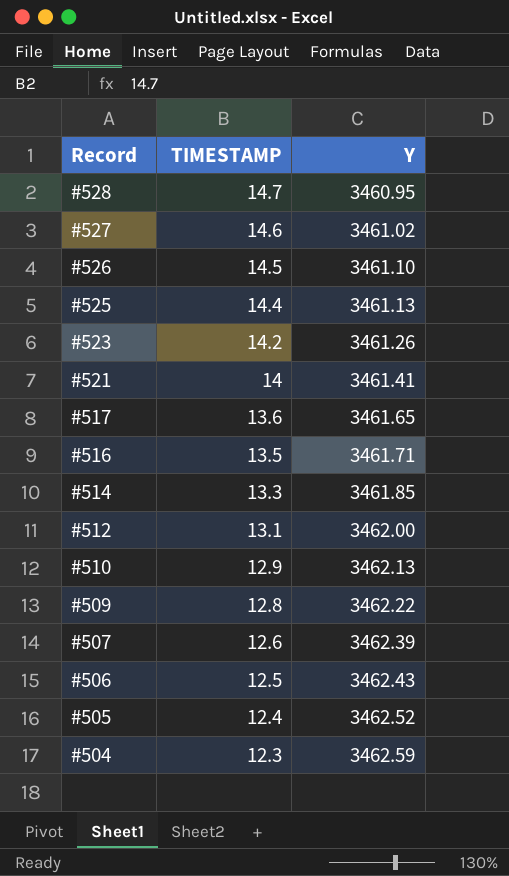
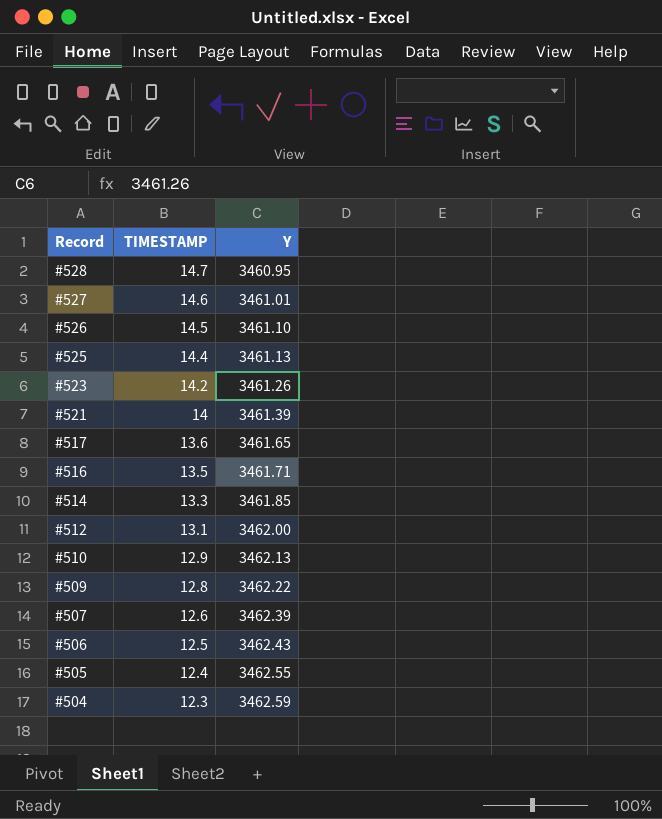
#527 | Y: 3461.02 -> 3461.01
#521 | Y: 3461.41 -> 3461.39
#505 | Y: 3462.52 -> 3462.55

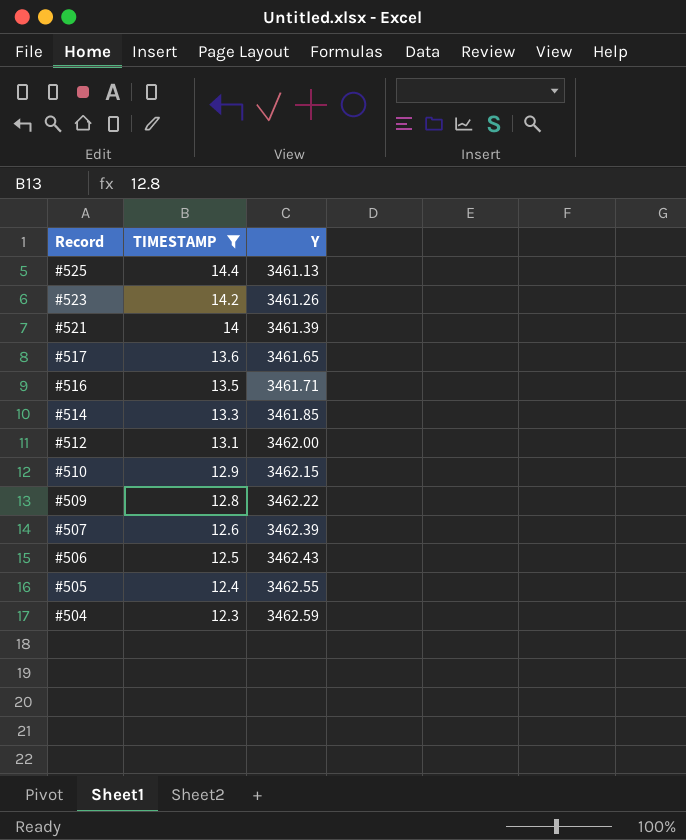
filter: none -> TIMESTAMP <= 14.4
#510 | Y: 3462.13 -> 3462.15

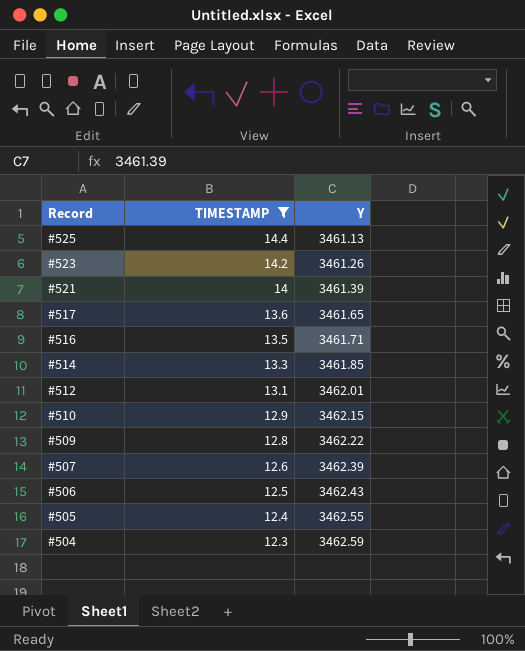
#512 | Y: 3462.00 -> 3462.01

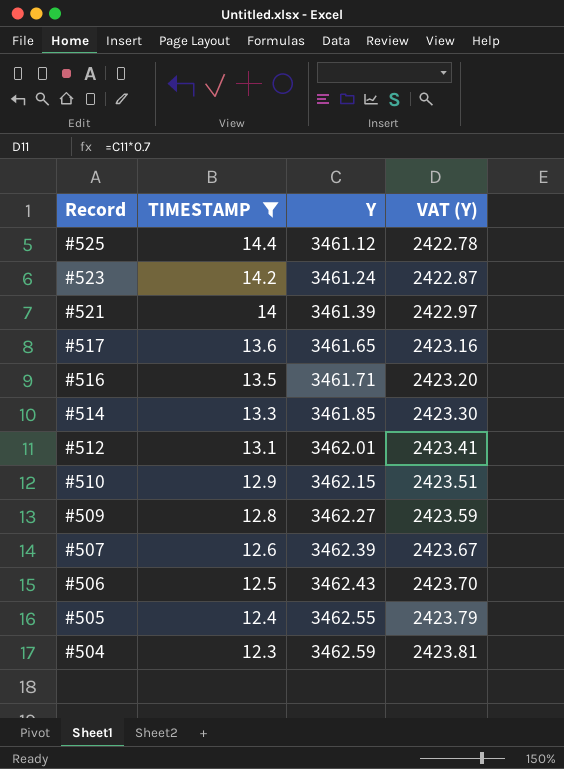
column VAT (Y) | formula: none -> [Y] * 0.7
#525 | Y: 3461.13 -> 3461.12
#523 | Y: 3461.26 -> 3461.24
#509 | Y: 3462.22 -> 3462.27

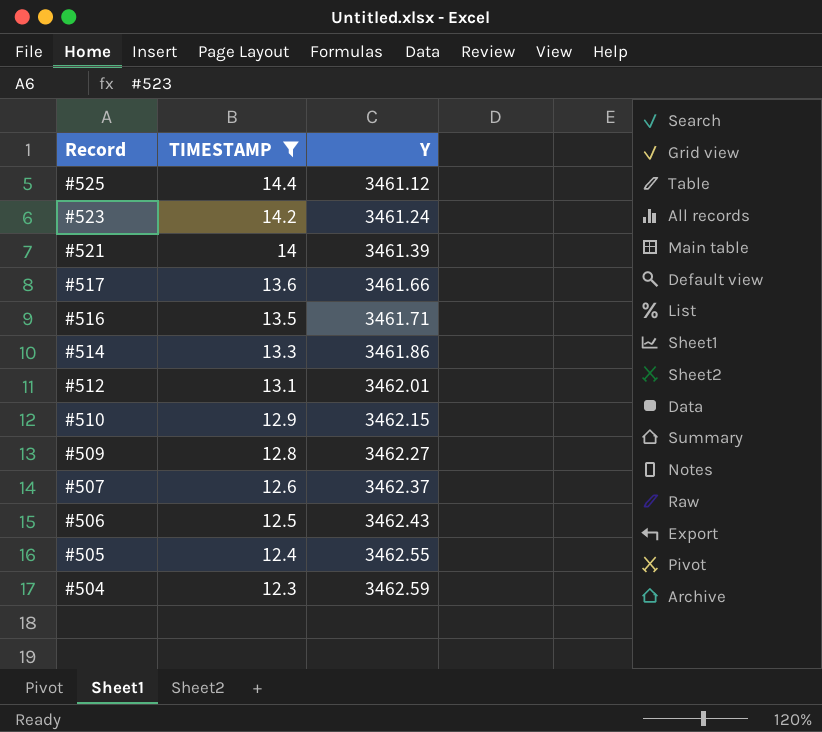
column VAT (Y) | formula: [Y] * 0.7 -> none
#517 | Y: 3461.65 -> 3461.66
#514 | Y: 3461.85 -> 3461.86
#507 | Y: 3462.39 -> 3462.37

